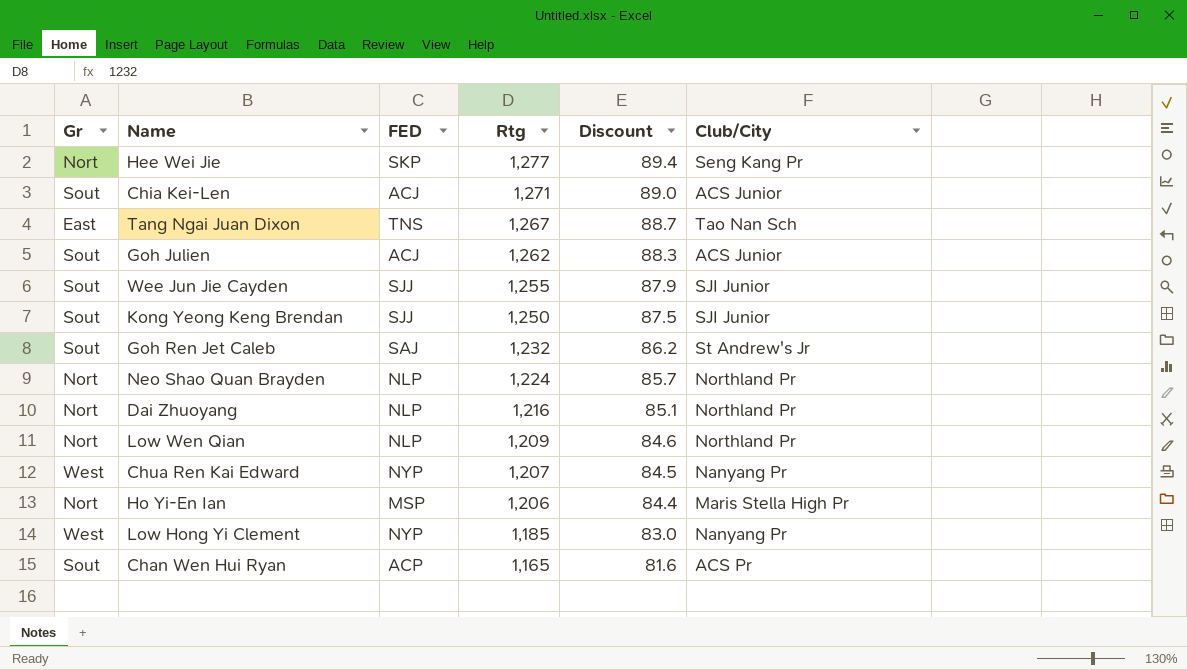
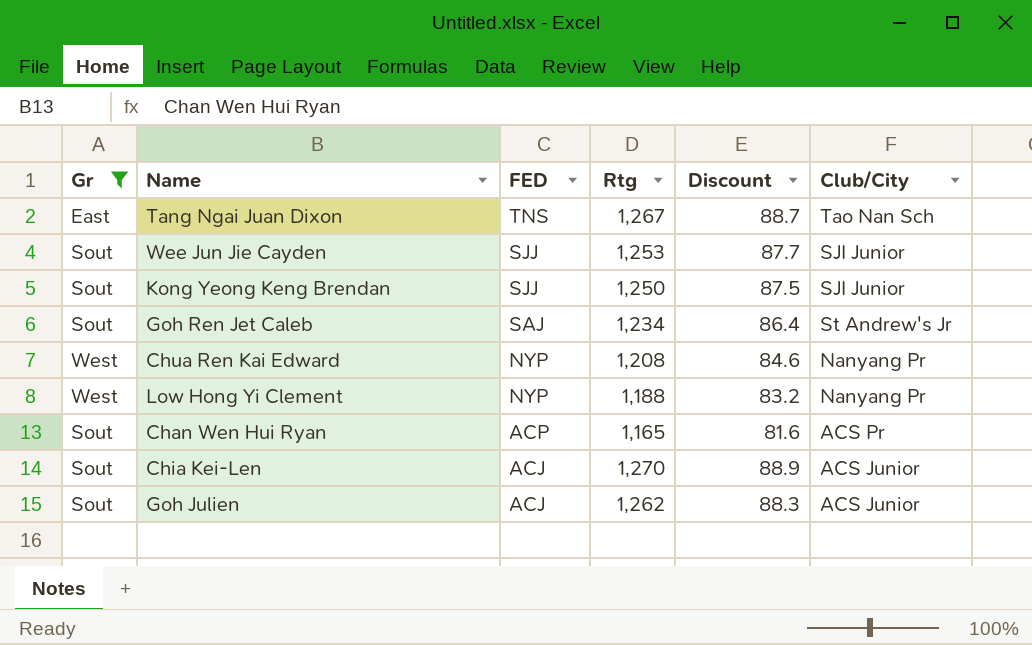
filter: none -> Gr != Nort
row order: Rtg descending -> FED descending
Wee Jun Jie Cayden | Rtg: 1,255 -> 1,253
Wee Jun Jie Cayden | Discount: 87.9 -> 87.7
Goh Ren Jet Caleb | Rtg: 1,232 -> 1,234
Goh Ren Jet Caleb | Discount: 86.2 -> 86.4
Chua Ren Kai Edward | Rtg: 1,207 -> 1,208
Chua Ren Kai Edward | Discount: 84.5 -> 84.6
Low Hong Yi Clement | Rtg: 1,185 -> 1,188
Low Hong Yi Clement | Discount: 83.0 -> 83.2
Chia Kei-Len | Rtg: 1,271 -> 1,270
Chia Kei-Len | Discount: 89.0 -> 88.9

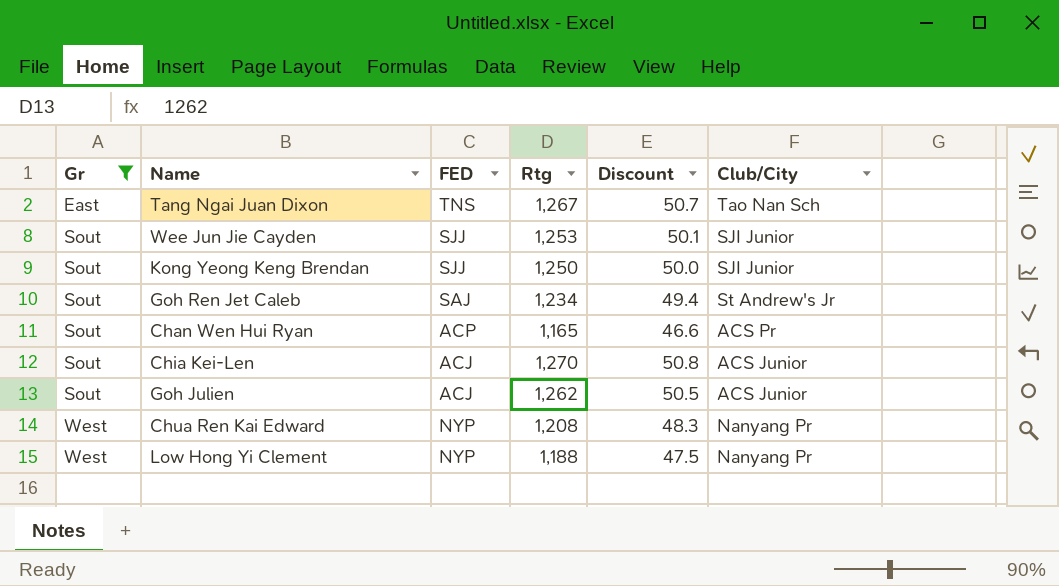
row order: FED descending -> Gr ascending
column Discount | formula: [Rtg] * 0.07 -> [Rtg] * 0.04

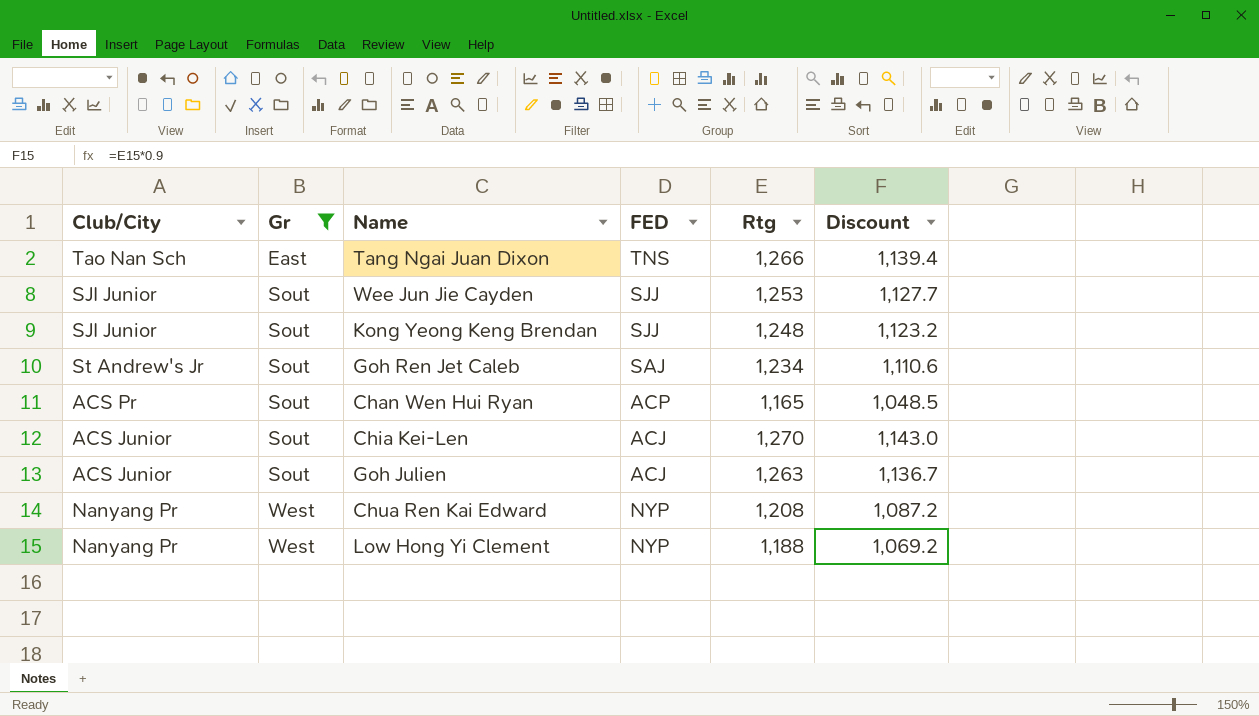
column Club/City | position: 6 -> 1
column Discount | formula: [Rtg] * 0.04 -> [Rtg] * 0.9
Tang Ngai Juan Dixon | Rtg: 1,267 -> 1,266
Kong Yeong Keng Brendan | Rtg: 1,250 -> 1,248
Goh Julien | Rtg: 1,262 -> 1,263

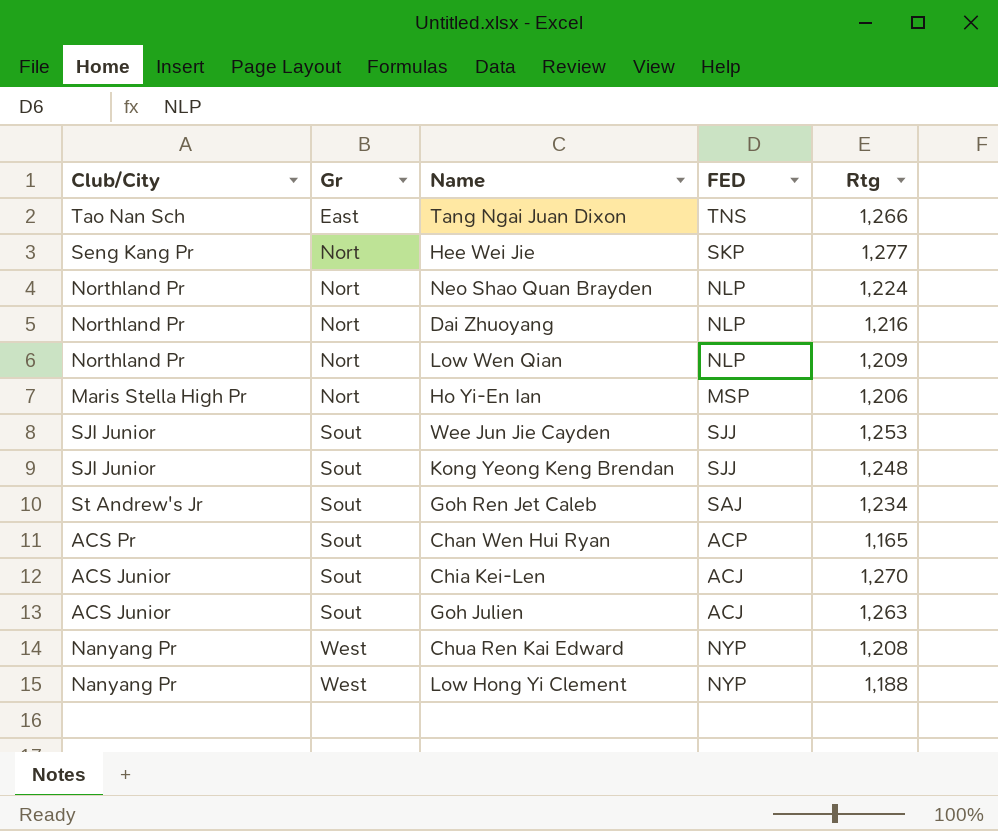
filter: Gr != Nort -> none
column Discount | formula: [Rtg] * 0.9 -> none

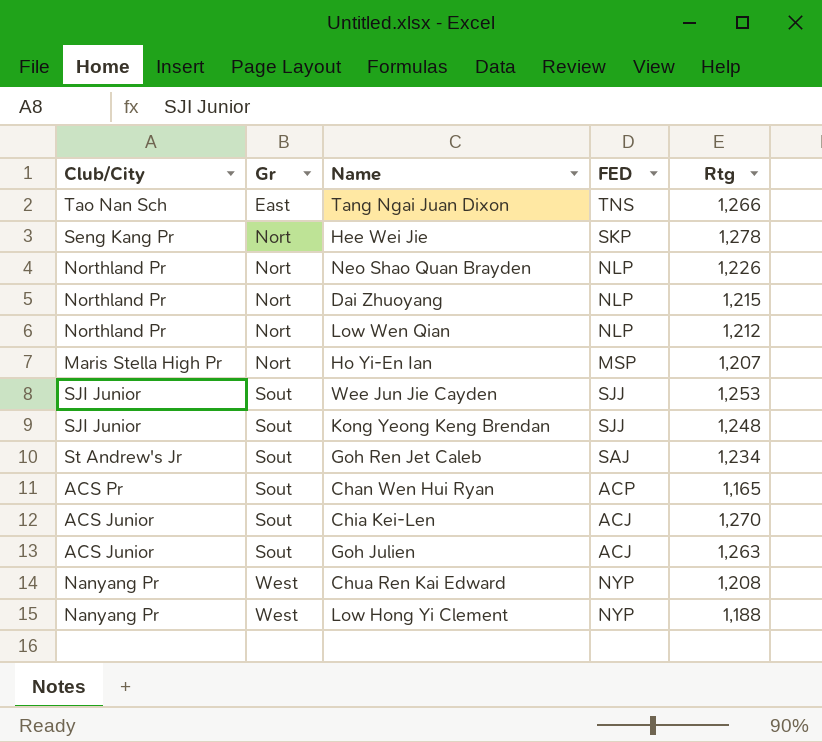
Hee Wei Jie | Rtg: 1,277 -> 1,278
Neo Shao Quan Brayden | Rtg: 1,224 -> 1,226
Dai Zhuoyang | Rtg: 1,216 -> 1,215
Low Wen Qian | Rtg: 1,209 -> 1,212
Ho Yi-En Ian | Rtg: 1,206 -> 1,207

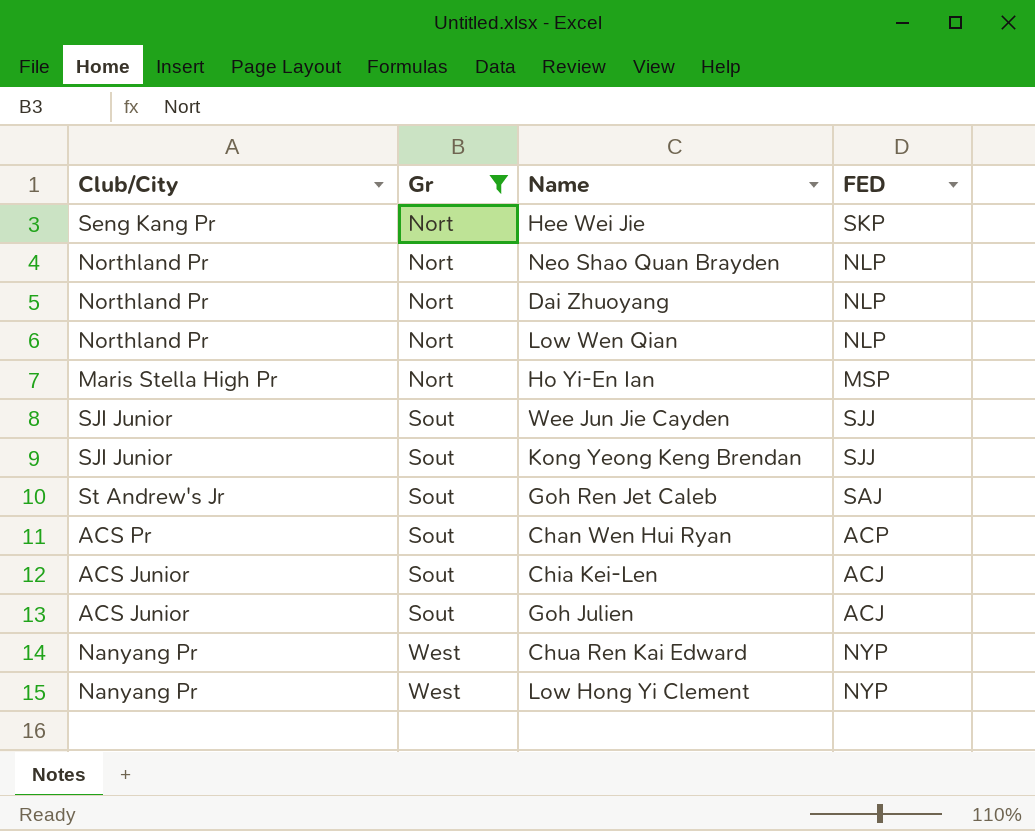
filter: none -> Gr != East
column Rtg | position: 5 -> none

